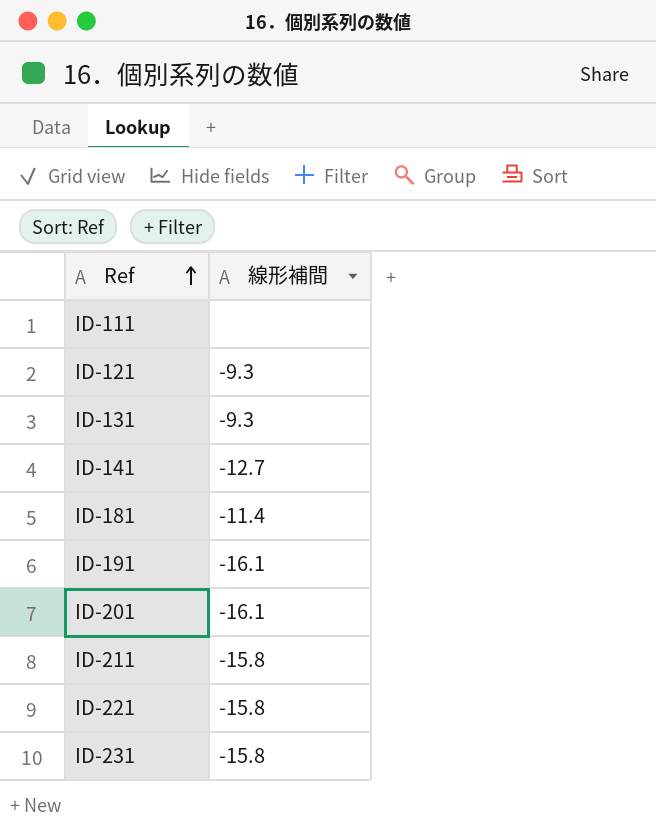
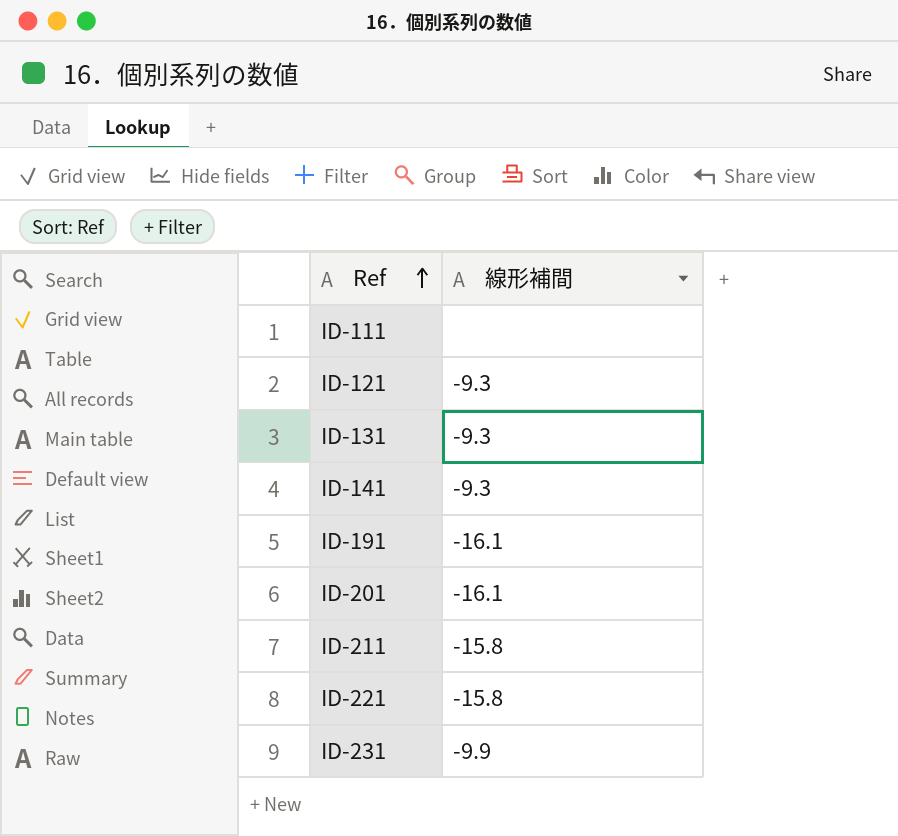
row ID-181: -11.4 -> none
ID-141 | 線形補間: -12.7 -> -9.3
ID-231 | 線形補間: -15.8 -> -9.9

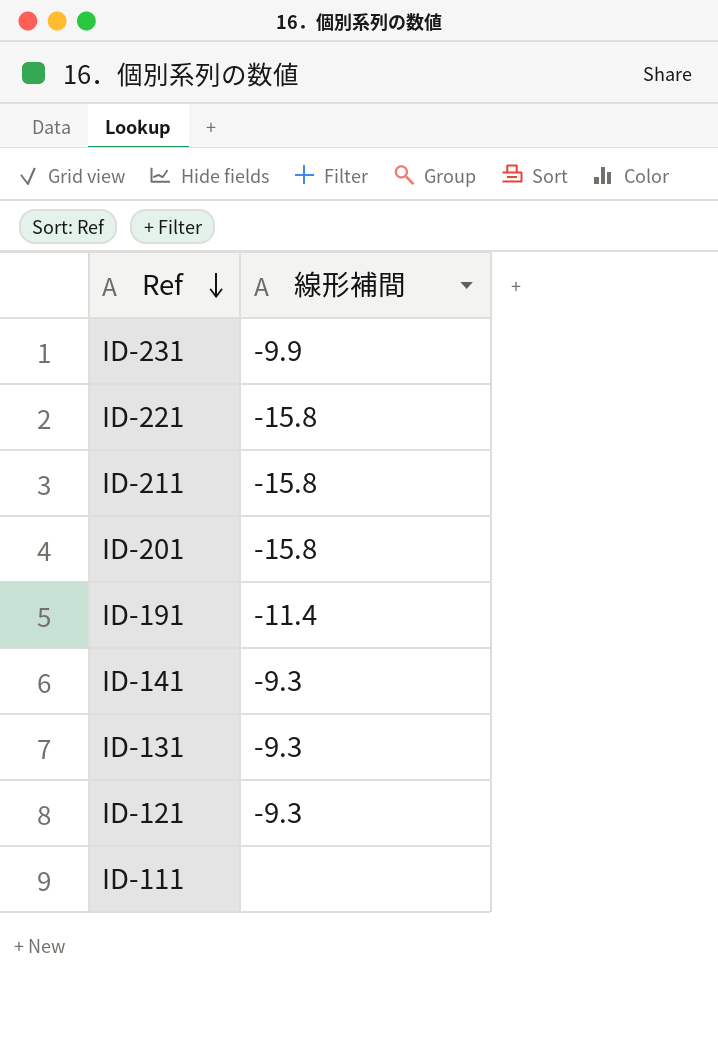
row order: Ref ascending -> Ref descending
ID-201 | 線形補間: -16.1 -> -15.8
ID-191 | 線形補間: -16.1 -> -11.4

